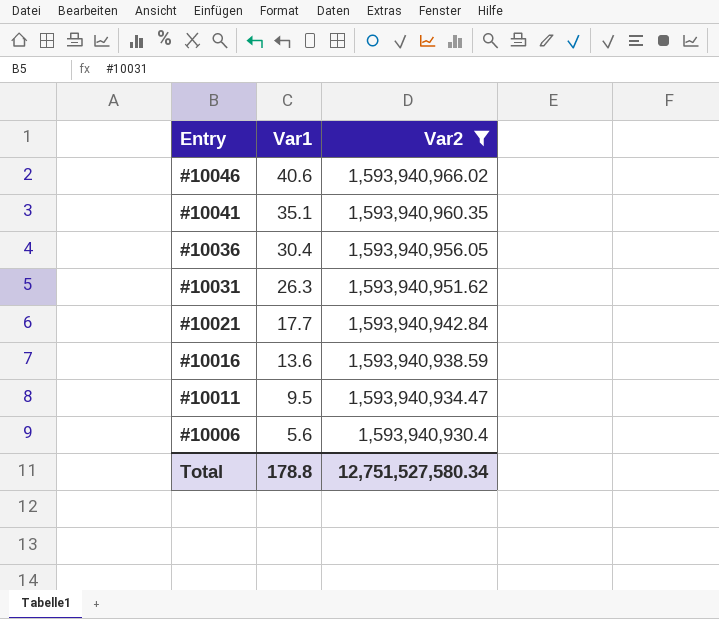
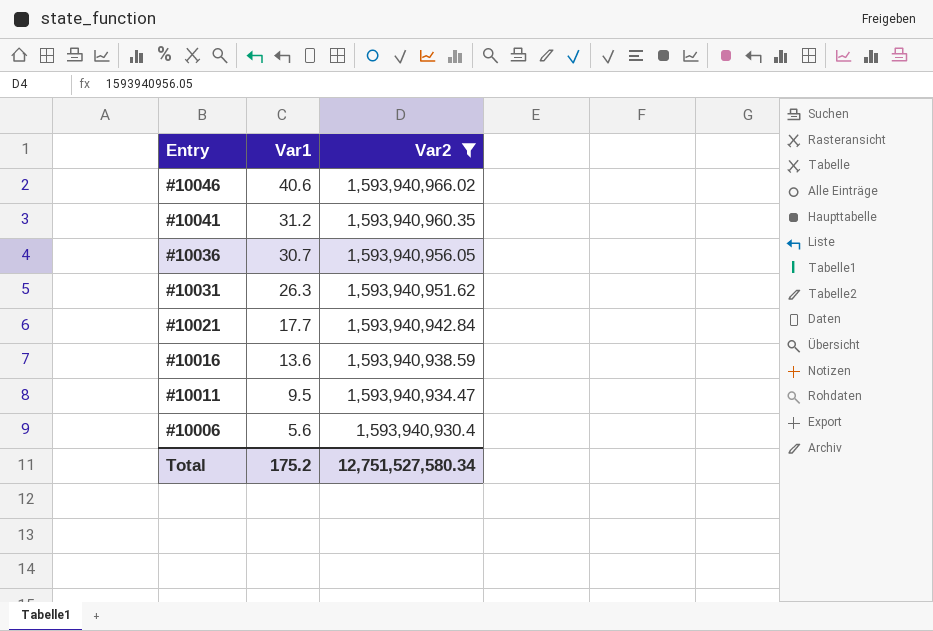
#10041 | Var1: 35.1 -> 31.2
#10036 | Var1: 30.4 -> 30.7
Total | Var1: 178.8 -> 175.2

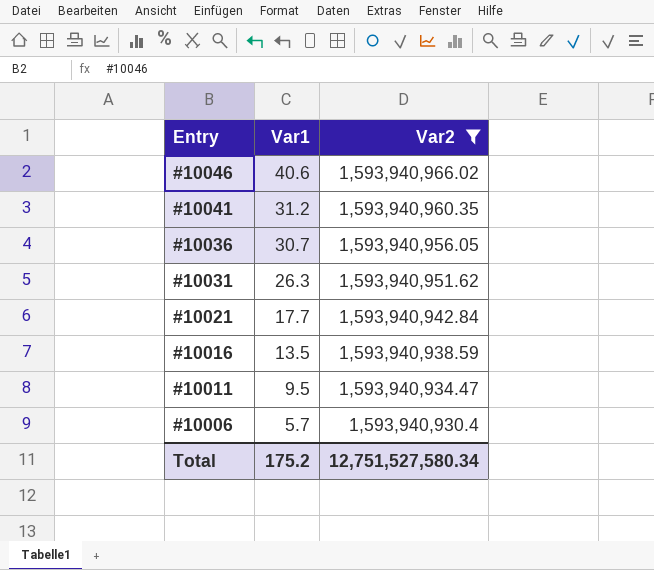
#10016 | Var1: 13.6 -> 13.5
#10006 | Var1: 5.6 -> 5.7

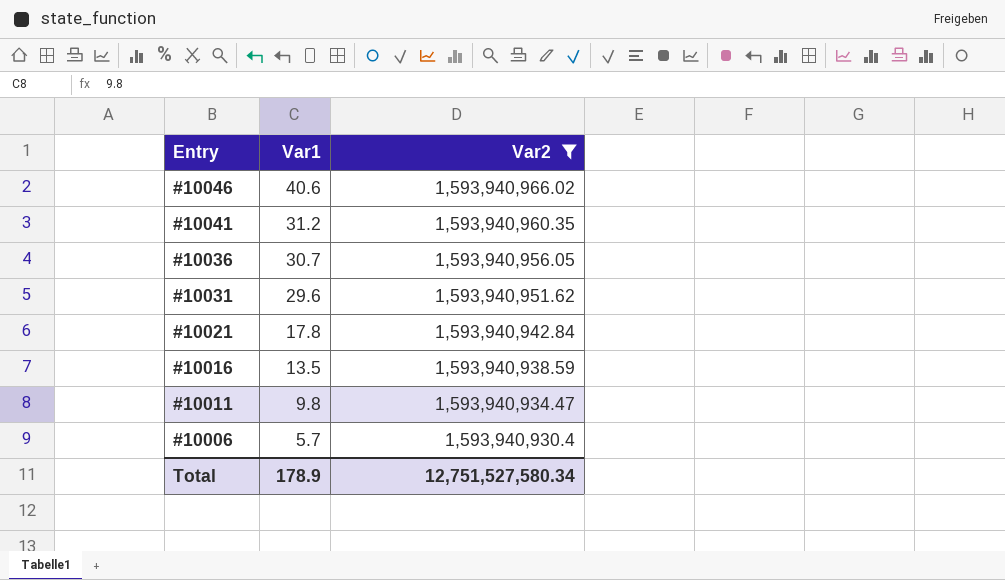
#10031 | Var1: 26.3 -> 29.6
#10021 | Var1: 17.7 -> 17.8
#10011 | Var1: 9.5 -> 9.8
Total | Var1: 175.2 -> 178.9

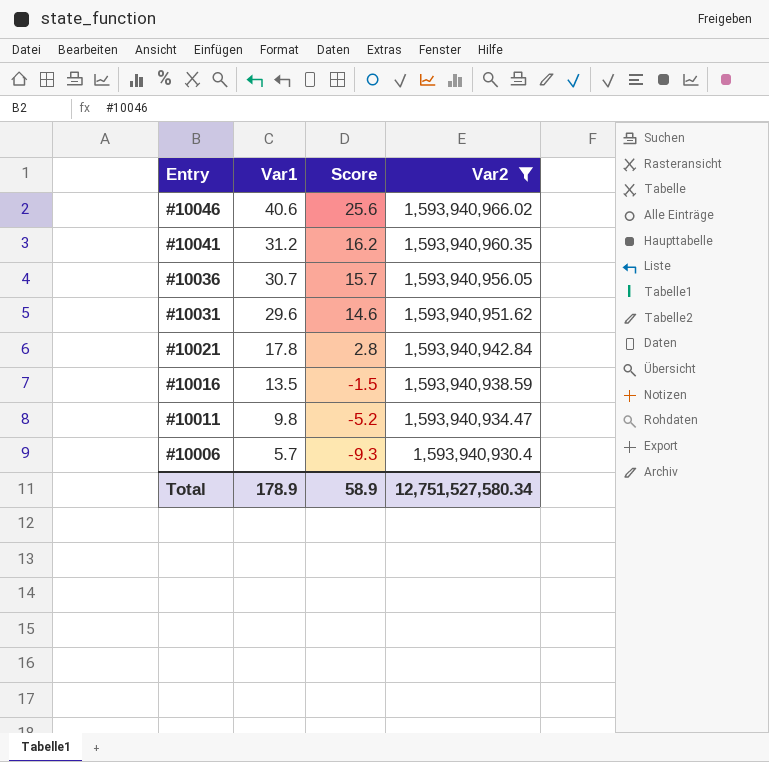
column Score | formula: none -> [Var1] - 15

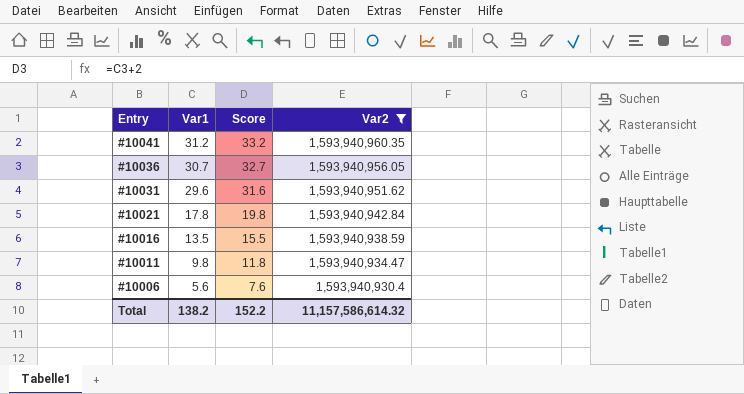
column Score | formula: [Var1] - 15 -> [Var1] + 2
row #10046: 40.6 | 25.6 | 1,593,940,966.02 -> none
#10006 | Var1: 5.7 -> 5.6
Total | Var1: 178.9 -> 138.2
Total | Score: 58.9 -> 152.2
Total | Var2: 12,751,527,580.34 -> 11,157,586,614.32

